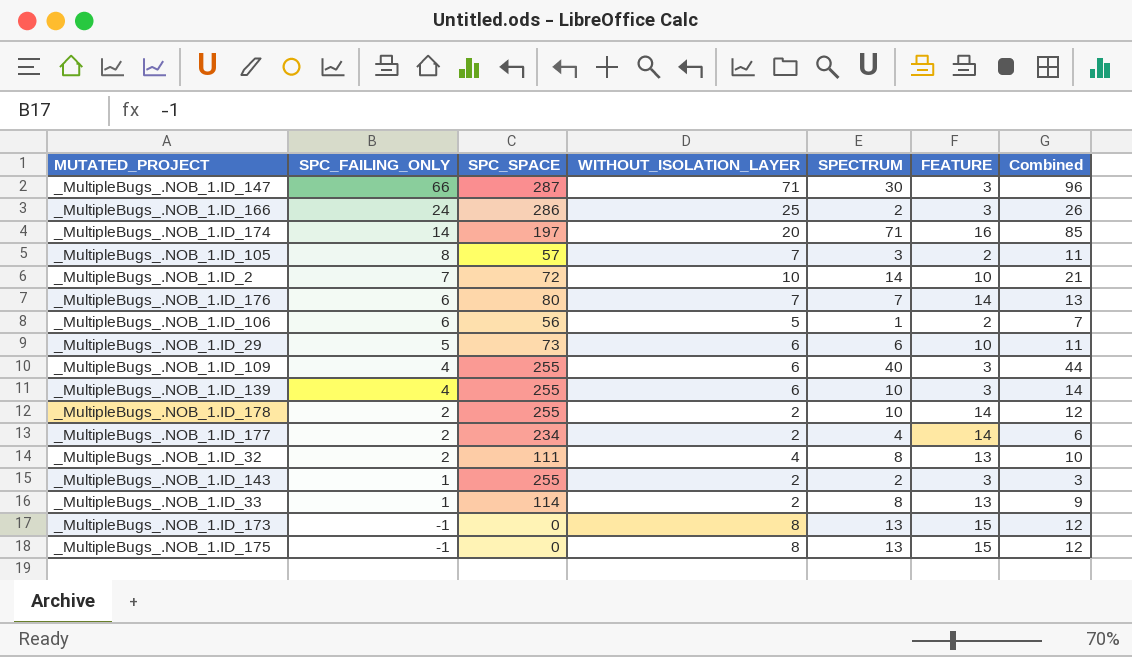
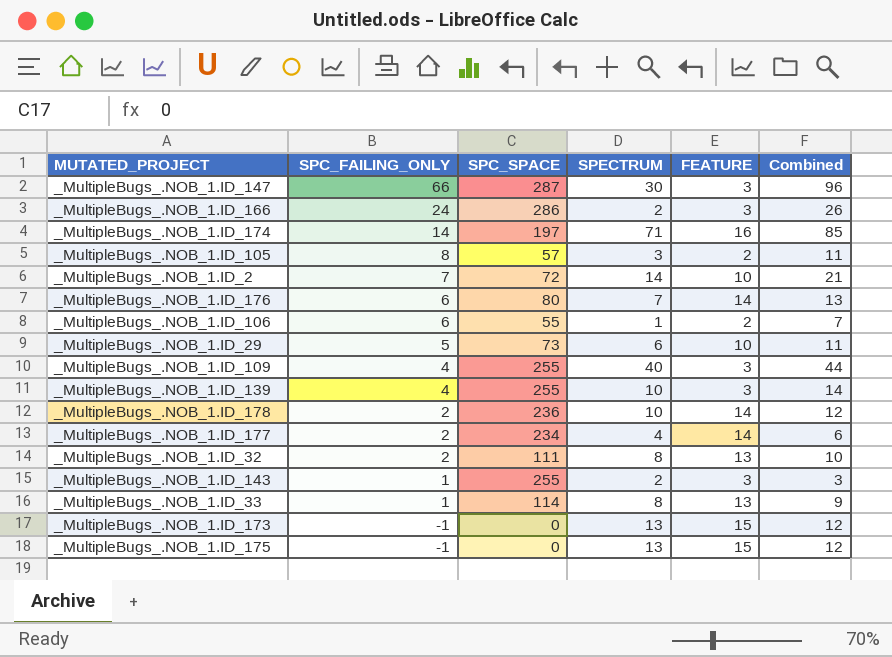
column WITHOUT_ISOLATION_LAYER | position: 4 -> none
_MultipleBugs_.NOB_1.ID_106 | SPC_SPACE: 56 -> 55
_MultipleBugs_.NOB_1.ID_178 | SPC_SPACE: 255 -> 236

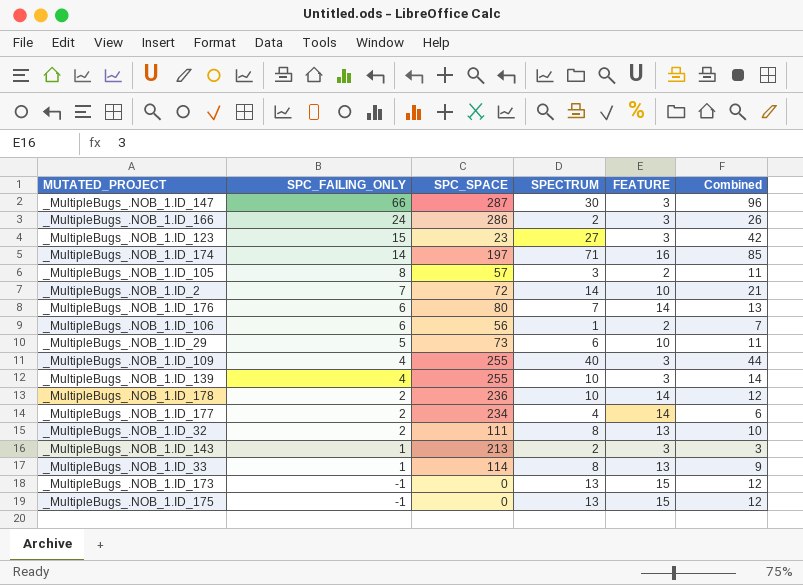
row _MultipleBugs_.NOB_1.ID_123: none -> 15 | 23 | 27 | 3 | 42
_MultipleBugs_.NOB_1.ID_106 | SPC_SPACE: 55 -> 56
_MultipleBugs_.NOB_1.ID_143 | SPC_SPACE: 255 -> 213

